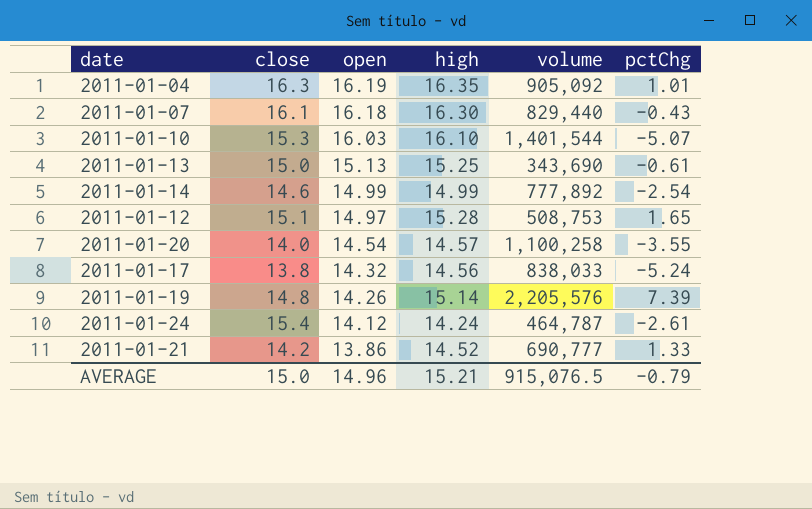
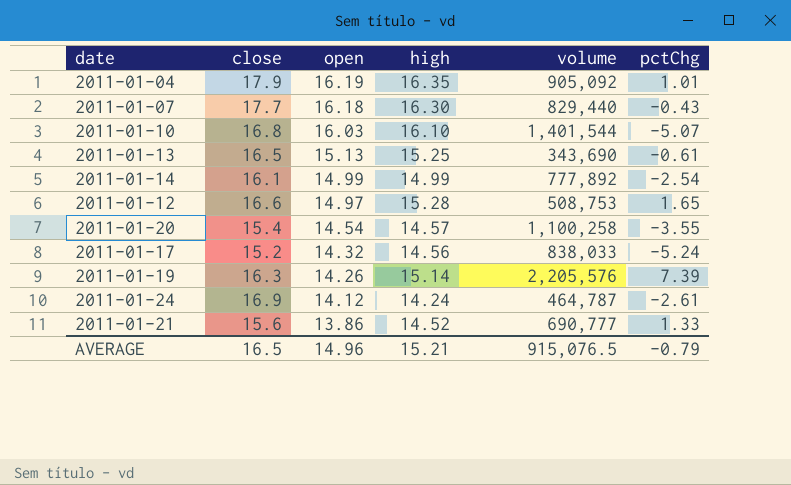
2011-01-04 | close: 16.3 -> 17.9
2011-01-07 | close: 16.1 -> 17.7
2011-01-10 | close: 15.3 -> 16.8
2011-01-13 | close: 15.0 -> 16.5
2011-01-14 | close: 14.6 -> 16.1
2011-01-12 | close: 15.1 -> 16.6
2011-01-20 | close: 14.0 -> 15.4
2011-01-17 | close: 13.8 -> 15.2
2011-01-19 | close: 14.8 -> 16.3
2011-01-24 | close: 15.4 -> 16.9
2011-01-21 | close: 14.2 -> 15.6
AVERAGE | close: 15.0 -> 16.5

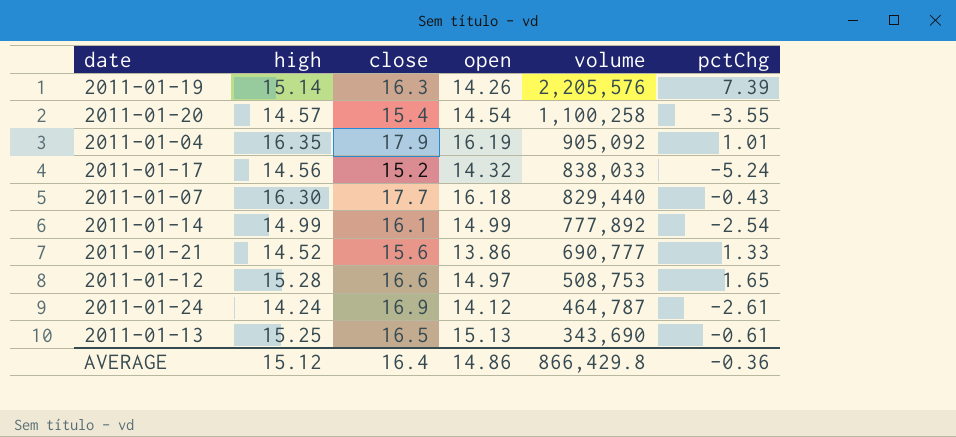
row order: open descending -> volume descending
column high | position: 4 -> 2
row 2011-01-10: 16.8 | 16.03 | 16.10 | 1,401,544 | -5.07 -> none
AVERAGE | high: 15.21 -> 15.12
AVERAGE | close: 16.5 -> 16.4
AVERAGE | open: 14.96 -> 14.86
AVERAGE | volume: 915,076.5 -> 866,429.8
AVERAGE | pctChg: -0.79 -> -0.36

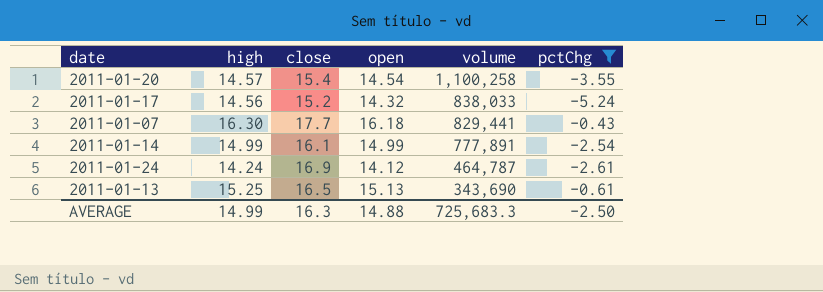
filter: none -> pctChg <= -0.43
2011-01-07 | volume: 829,440 -> 829,441
2011-01-14 | volume: 777,892 -> 777,891
AVERAGE | high: 15.12 -> 14.99
AVERAGE | close: 16.4 -> 16.3
AVERAGE | open: 14.86 -> 14.88
AVERAGE | volume: 866,429.8 -> 725,683.3
AVERAGE | pctChg: -0.36 -> -2.50

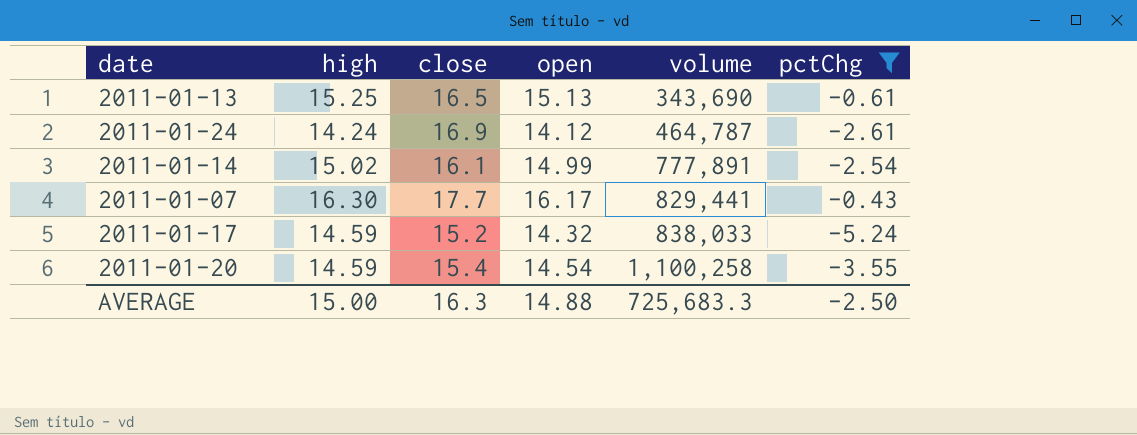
row order: volume descending -> volume ascending
2011-01-14 | high: 14.99 -> 15.02
2011-01-07 | open: 16.18 -> 16.17
2011-01-17 | high: 14.56 -> 14.59
2011-01-20 | high: 14.57 -> 14.59
AVERAGE | high: 14.99 -> 15.00

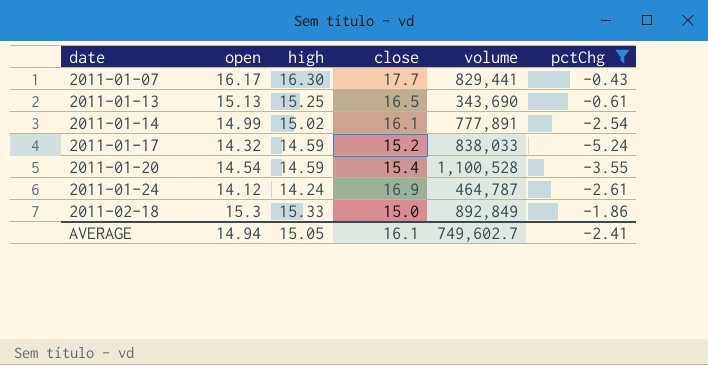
row order: volume ascending -> date ascending
column open | position: 4 -> 2
2011-01-20 | volume: 1,100,258 -> 1,100,528
row 2011-02-18: none -> 15.3 | 15.33 | 15.0 | 892,849 | -1.86
AVERAGE | open: 14.88 -> 14.94
AVERAGE | high: 15.00 -> 15.05
AVERAGE | close: 16.3 -> 16.1
AVERAGE | volume: 725,683.3 -> 749,602.7
AVERAGE | pctChg: -2.50 -> -2.41

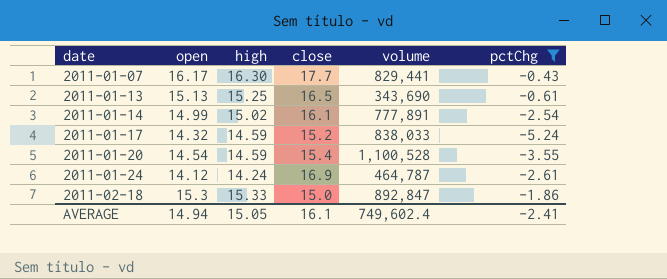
2011-02-18 | volume: 892,849 -> 892,847
AVERAGE | volume: 749,602.7 -> 749,602.4

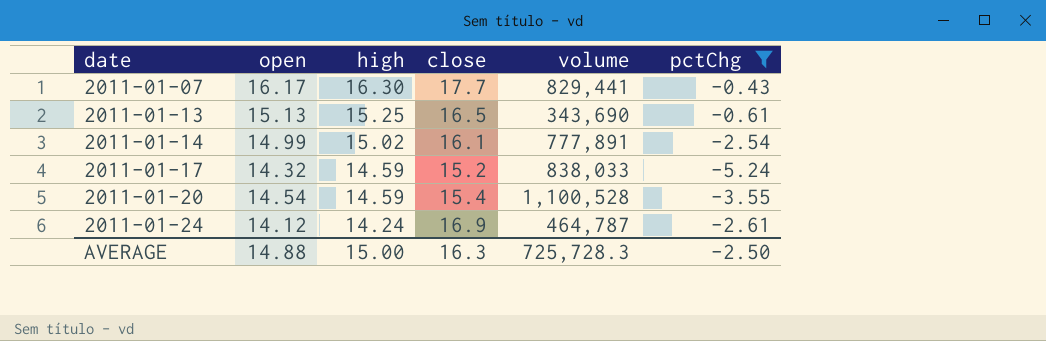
row 2011-02-18: 15.3 | 15.33 | 15.0 | 892,847 | -1.86 -> none
AVERAGE | open: 14.94 -> 14.88
AVERAGE | high: 15.05 -> 15.00
AVERAGE | close: 16.1 -> 16.3
AVERAGE | volume: 749,602.4 -> 725,728.3
AVERAGE | pctChg: -2.41 -> -2.50

